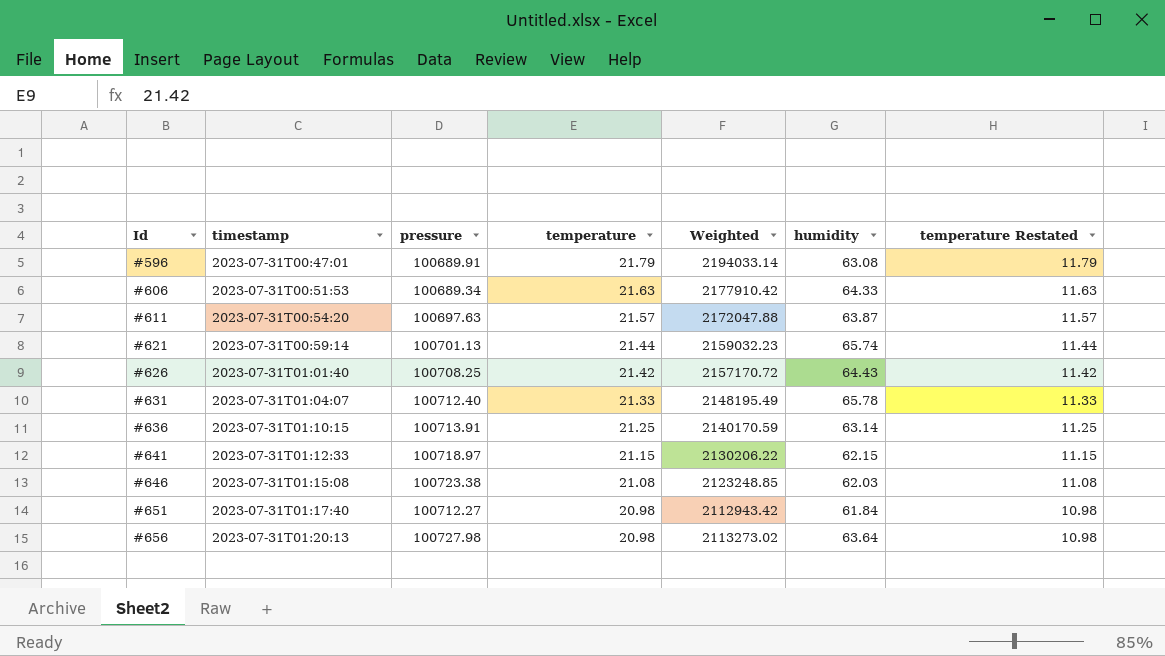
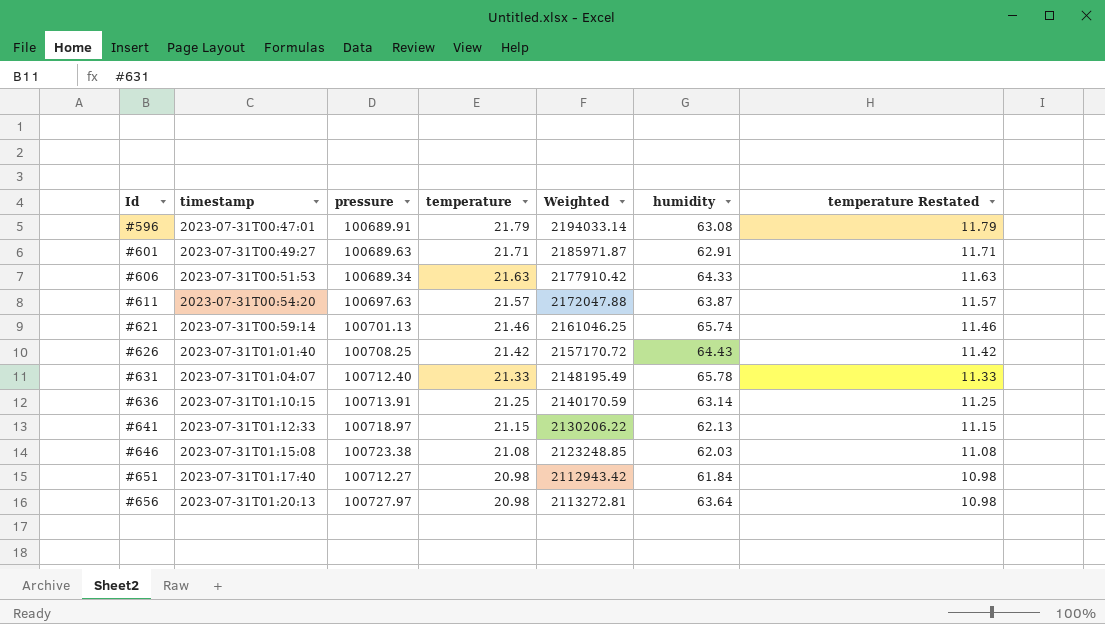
row #601: none -> 2023-07-31T00:49:27 | 100689.63 | 21.71 | 2185971.87 | 62.91 | 11.71
#621 | temperature: 21.44 -> 21.46
#621 | Weighted: 2159032.23 -> 2161046.25
#621 | temperature Restated: 11.44 -> 11.46
#641 | humidity: 62.15 -> 62.13
#656 | pressure: 100727.98 -> 100727.97
#656 | Weighted: 2113273.02 -> 2113272.81

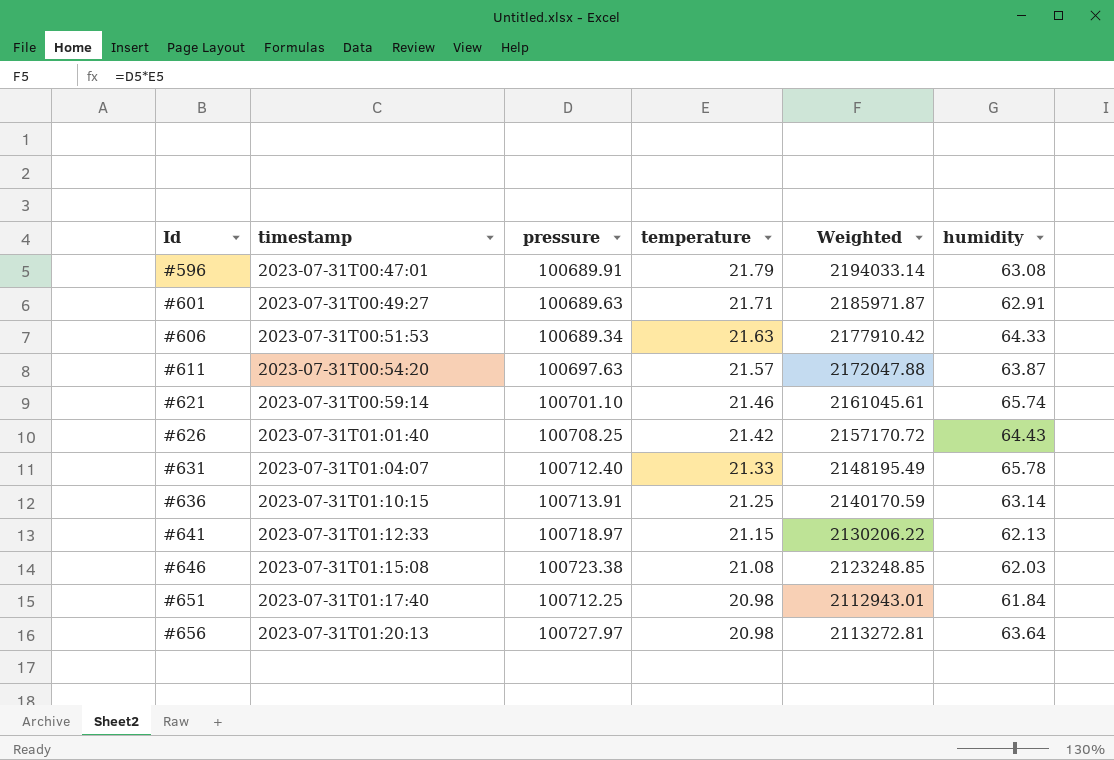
column temperature Restated | formula: [temperature] - 10 -> none
#621 | pressure: 100701.13 -> 100701.10
#621 | Weighted: 2161046.25 -> 2161045.61
#651 | pressure: 100712.27 -> 100712.25
#651 | Weighted: 2112943.42 -> 2112943.01

